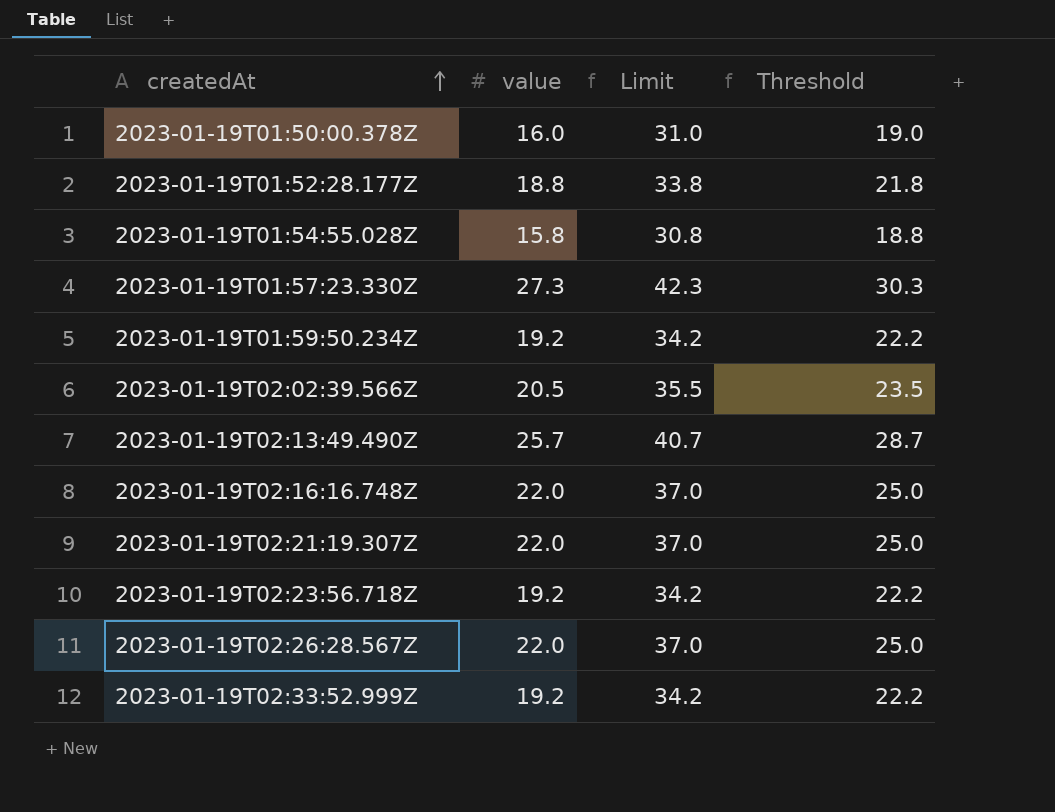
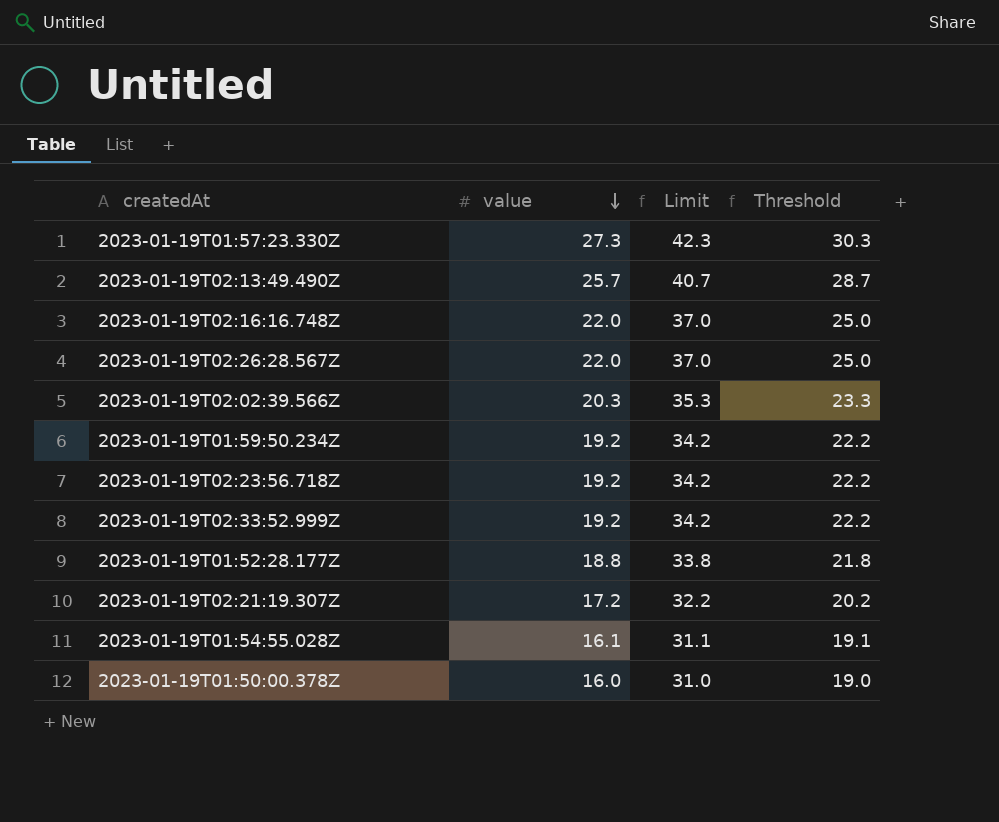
row order: createdAt ascending -> value descending
2023-01-19T02:02:39.566Z | value: 20.5 -> 20.3
2023-01-19T02:02:39.566Z | Limit: 35.5 -> 35.3
2023-01-19T02:02:39.566Z | Threshold: 23.5 -> 23.3
2023-01-19T02:21:19.307Z | value: 22.0 -> 17.2
2023-01-19T02:21:19.307Z | Limit: 37.0 -> 32.2
2023-01-19T02:21:19.307Z | Threshold: 25.0 -> 20.2
2023-01-19T01:54:55.028Z | value: 15.8 -> 16.1
2023-01-19T01:54:55.028Z | Limit: 30.8 -> 31.1
2023-01-19T01:54:55.028Z | Threshold: 18.8 -> 19.1

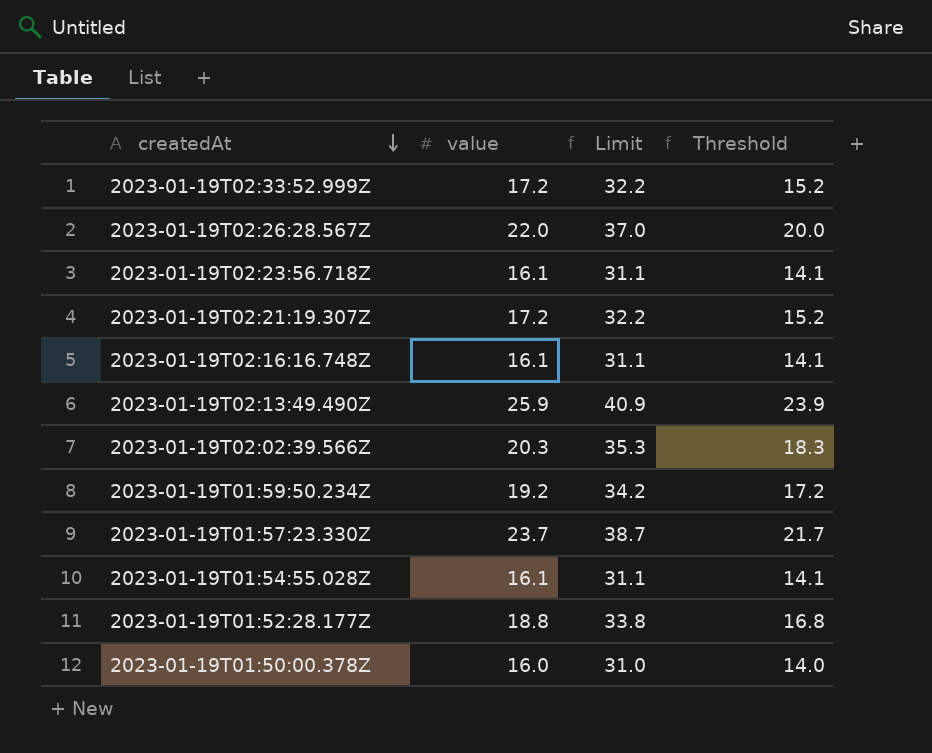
row order: value descending -> createdAt descending
column Threshold | formula: [value] + 3 -> [value] - 2
2023-01-19T02:33:52.999Z | value: 19.2 -> 17.2
2023-01-19T02:33:52.999Z | Limit: 34.2 -> 32.2
2023-01-19T02:23:56.718Z | value: 19.2 -> 16.1
2023-01-19T02:23:56.718Z | Limit: 34.2 -> 31.1
2023-01-19T02:16:16.748Z | value: 22.0 -> 16.1
2023-01-19T02:16:16.748Z | Limit: 37.0 -> 31.1
2023-01-19T02:13:49.490Z | value: 25.7 -> 25.9
2023-01-19T02:13:49.490Z | Limit: 40.7 -> 40.9
2023-01-19T01:57:23.330Z | value: 27.3 -> 23.7
2023-01-19T01:57:23.330Z | Limit: 42.3 -> 38.7

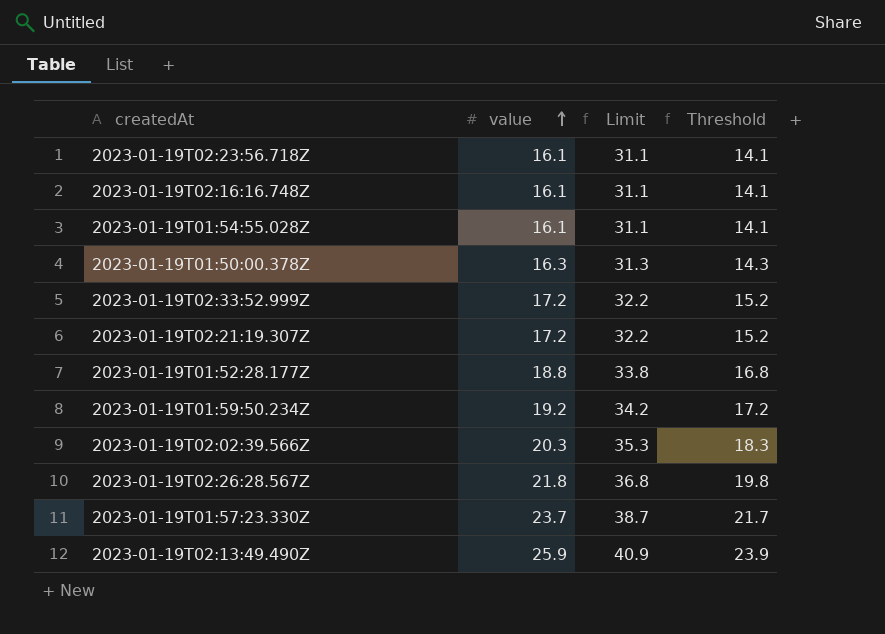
row order: createdAt descending -> value ascending
2023-01-19T01:50:00.378Z | value: 16.0 -> 16.3
2023-01-19T01:50:00.378Z | Limit: 31.0 -> 31.3
2023-01-19T01:50:00.378Z | Threshold: 14.0 -> 14.3
2023-01-19T02:26:28.567Z | value: 22.0 -> 21.8
2023-01-19T02:26:28.567Z | Limit: 37.0 -> 36.8
2023-01-19T02:26:28.567Z | Threshold: 20.0 -> 19.8

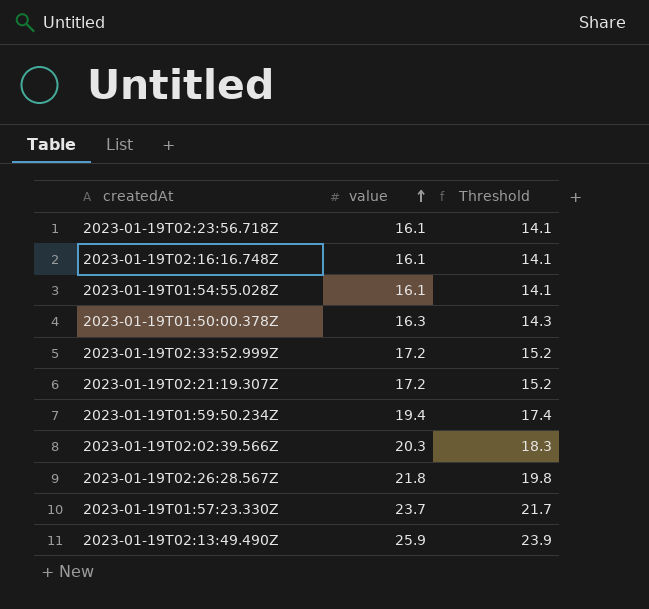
column Limit | formula: [value] + 15 -> none
row 2023-01-19T01:52:28.177Z: 18.8 | 33.8 | 16.8 -> none
2023-01-19T01:59:50.234Z | value: 19.2 -> 19.4
2023-01-19T01:59:50.234Z | Threshold: 17.2 -> 17.4

